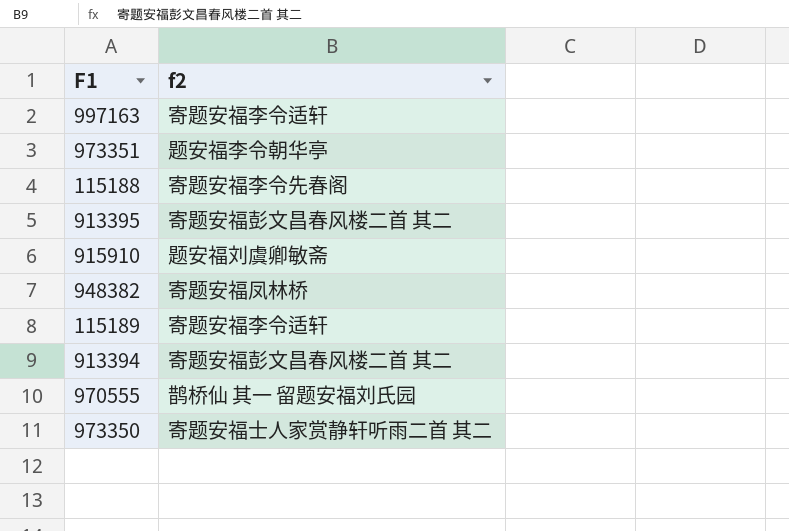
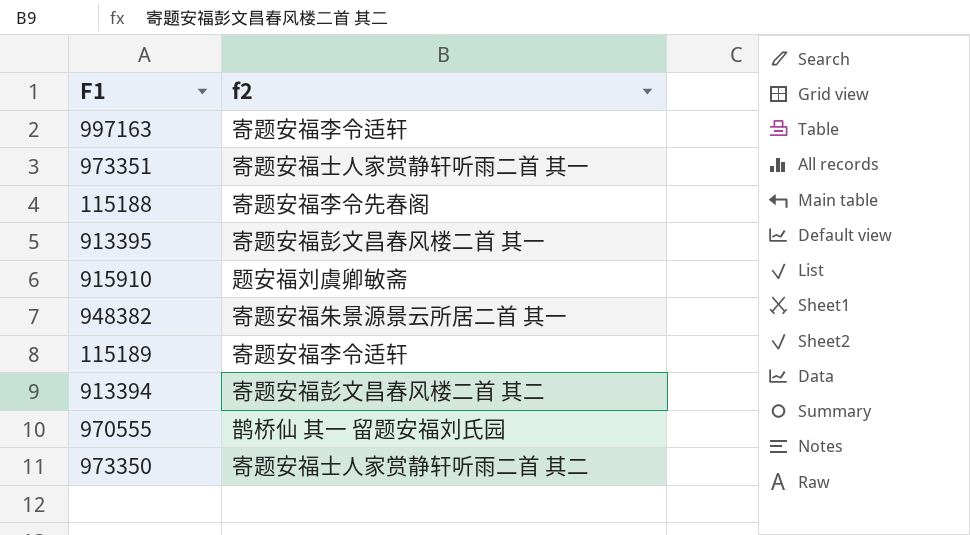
973351 | f2: 题安福李令朝华亭 -> 寄题安福士人家赏静轩听雨二首 其一
913395 | f2: 寄题安福彭文昌春风楼二首 其二 -> 寄题安福彭文昌春风楼二首 其一
948382 | f2: 寄题安福凤林桥 -> 寄题安福朱景源景云所居二首 其一

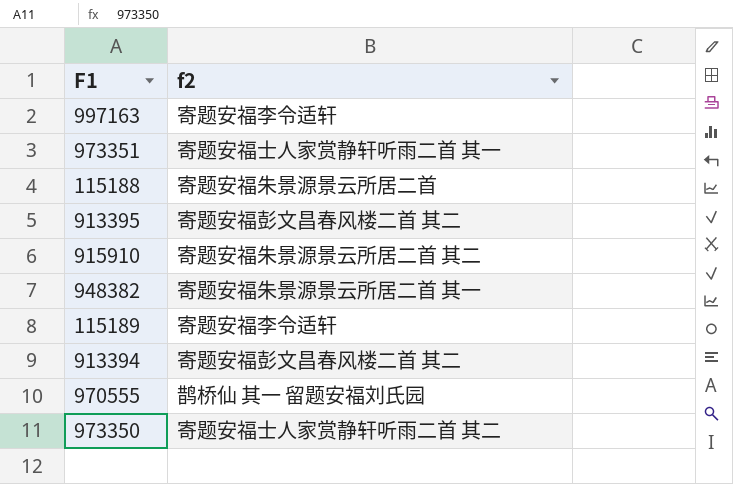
115188 | f2: 寄题安福李令先春阁 -> 寄题安福朱景源景云所居二首
913395 | f2: 寄题安福彭文昌春风楼二首 其一 -> 寄题安福彭文昌春风楼二首 其二
915910 | f2: 题安福刘虞卿敏斋 -> 寄题安福朱景源景云所居二首 其二

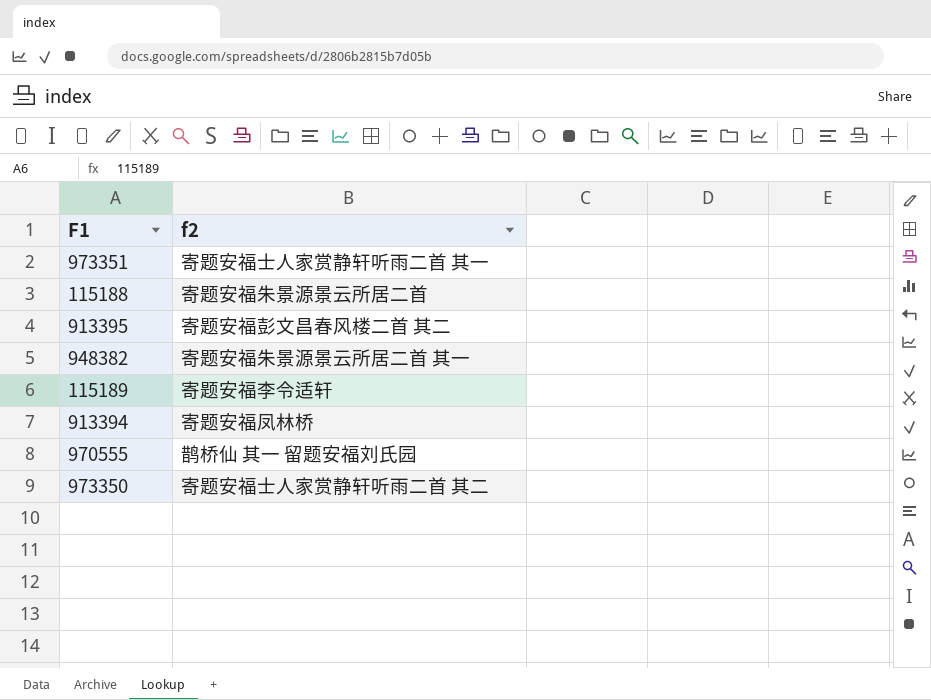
row 997163: 寄题安福李令适轩 -> none
row 915910: 寄题安福朱景源景云所居二首 其二 -> none
913394 | f2: 寄题安福彭文昌春风楼二首 其二 -> 寄题安福凤林桥

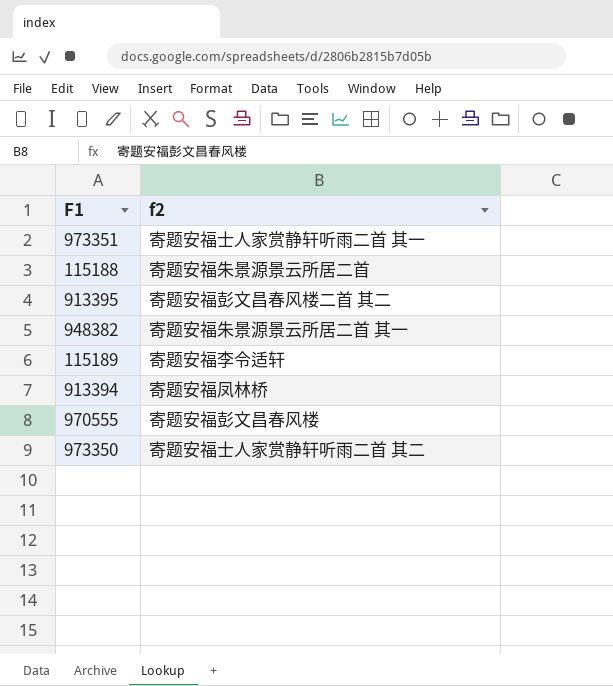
970555 | f2: 鹊桥仙 其一 留题安福刘氏园 -> 寄题安福彭文昌春风楼

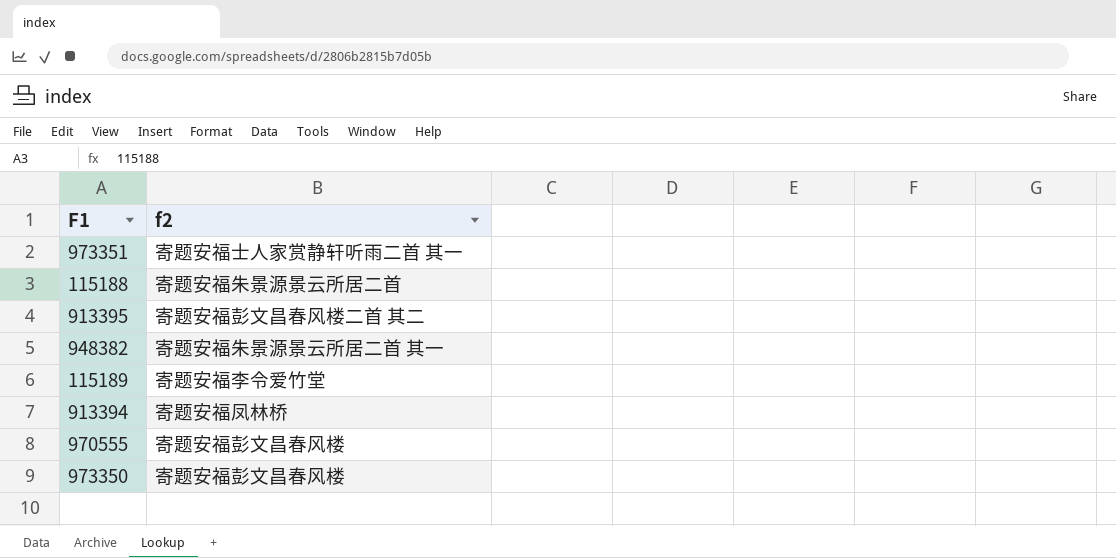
115189 | f2: 寄题安福李令适轩 -> 寄题安福李令爱竹堂
973350 | f2: 寄题安福士人家赏静轩听雨二首 其二 -> 寄题安福彭文昌春风楼

